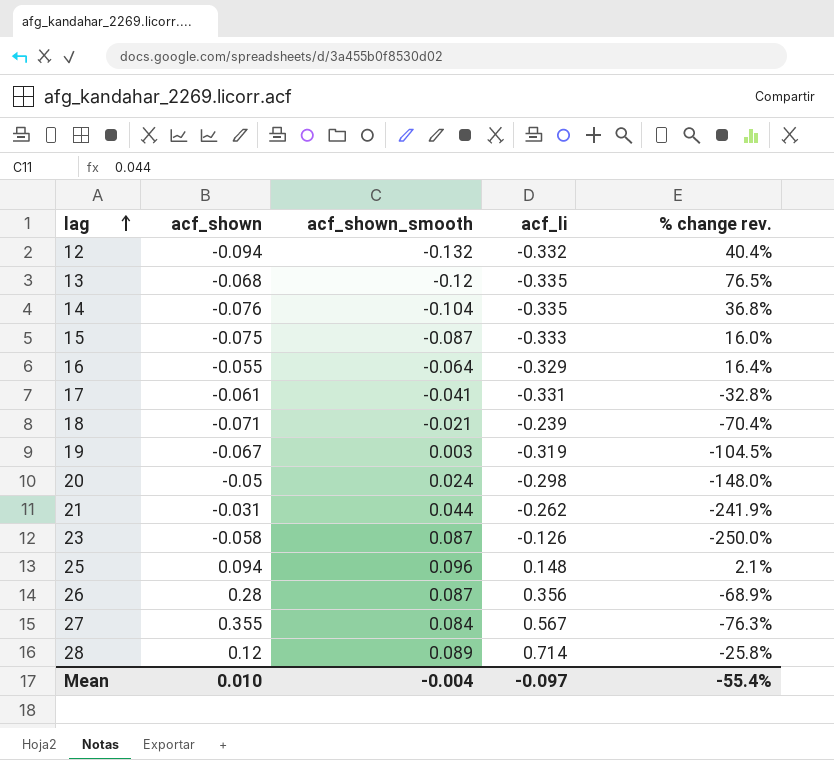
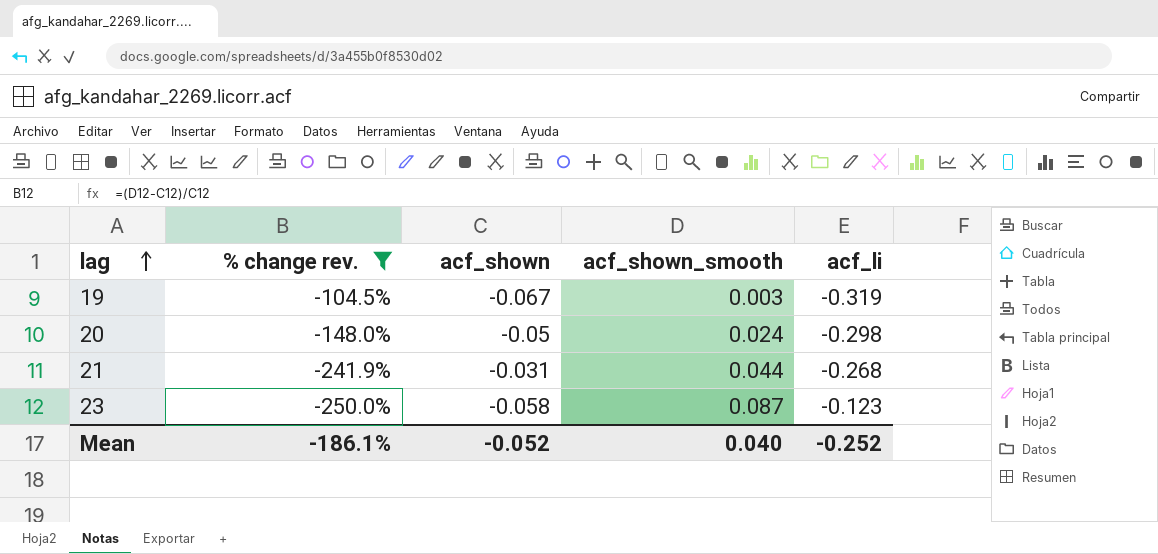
filter: none -> % change rev. <= -104.5%
column % change rev. | position: 5 -> 2
21 | acf_li: -0.262 -> -0.268
23 | acf_li: -0.126 -> -0.123
Mean | % change rev.: -55.4% -> -186.1%
Mean | acf_shown: 0.010 -> -0.052
Mean | acf_shown_smooth: -0.004 -> 0.040
Mean | acf_li: -0.097 -> -0.252

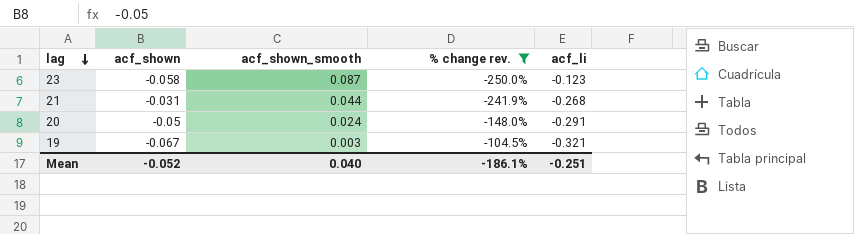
row order: lag ascending -> lag descending
column % change rev. | position: 2 -> 4
20 | acf_li: -0.298 -> -0.291
19 | acf_li: -0.319 -> -0.321
Mean | acf_li: -0.252 -> -0.251

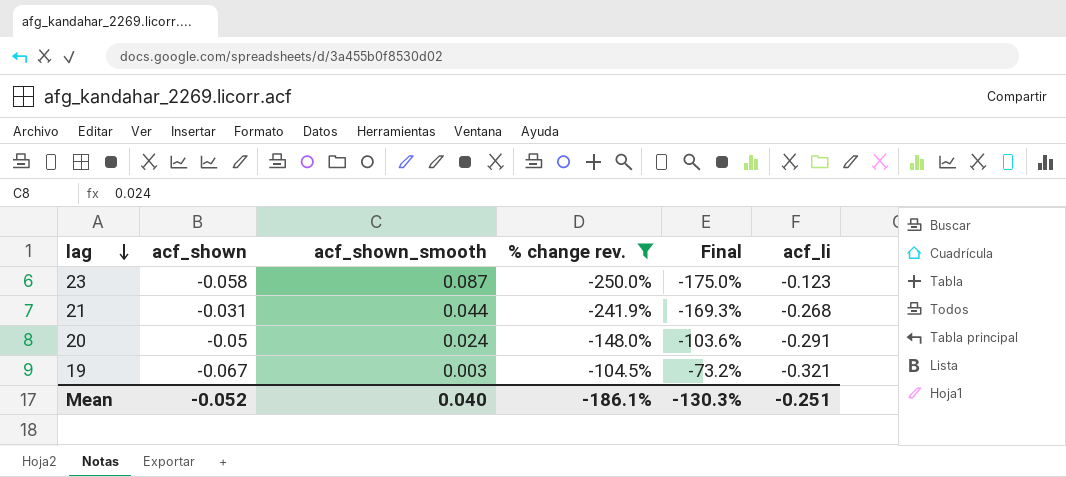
column Final | formula: none -> [% change rev.] * 0.7

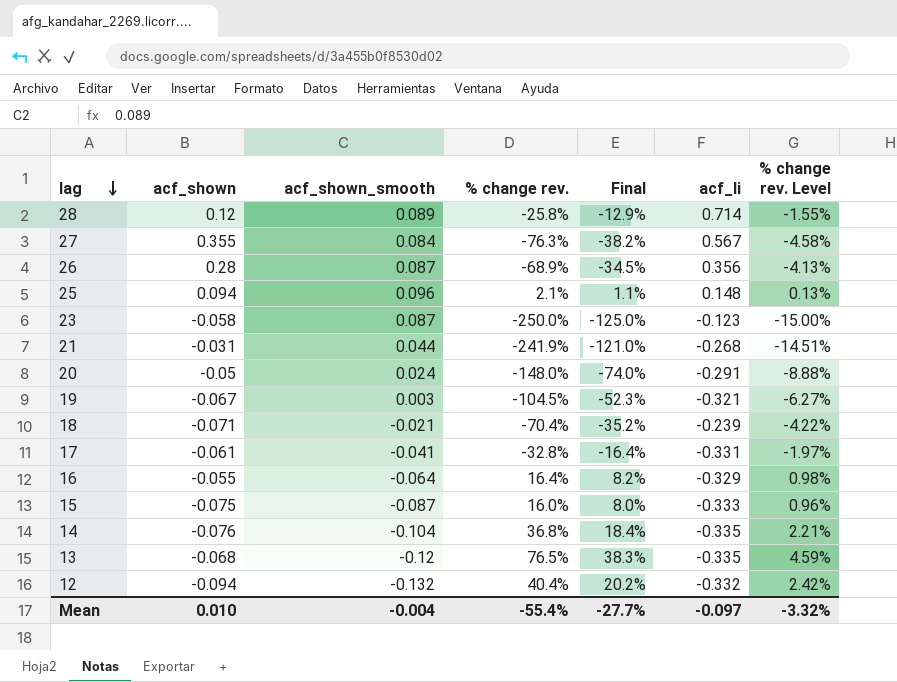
filter: % change rev. <= -104.5% -> none
column Final | formula: [% change rev.] * 0.7 -> [% change rev.] * 0.5
column % change rev. Level | formula: none -> [% change rev.] * 0.06
Mean | acf_shown: -0.052 -> 0.010
Mean | acf_shown_smooth: 0.040 -> -0.004
Mean | % change rev.: -186.1% -> -55.4%
Mean | Final: -130.3% -> -27.7%
Mean | acf_li: -0.251 -> -0.097

